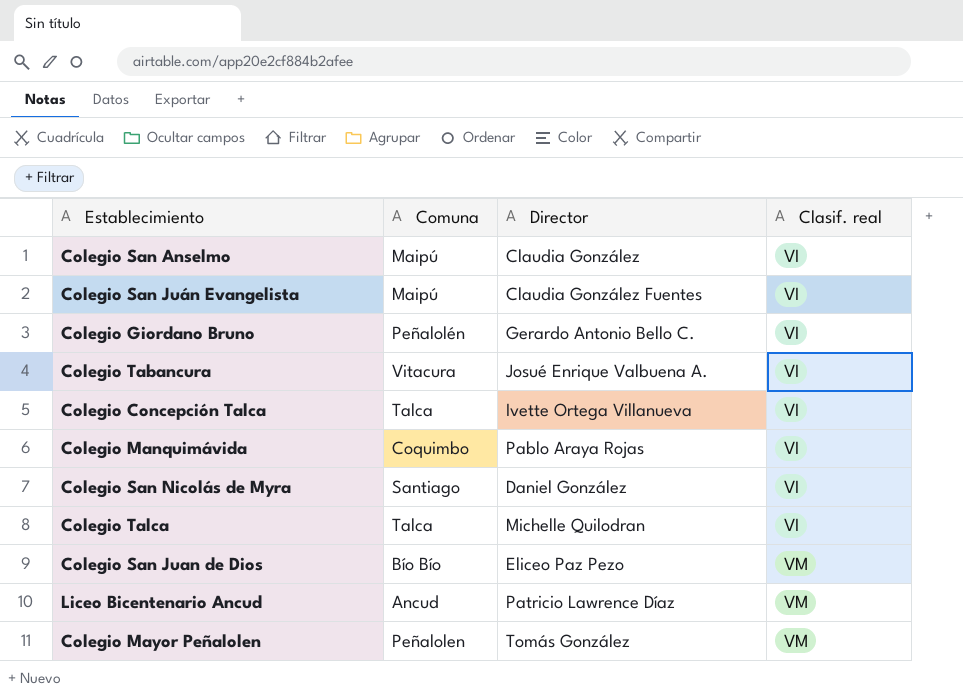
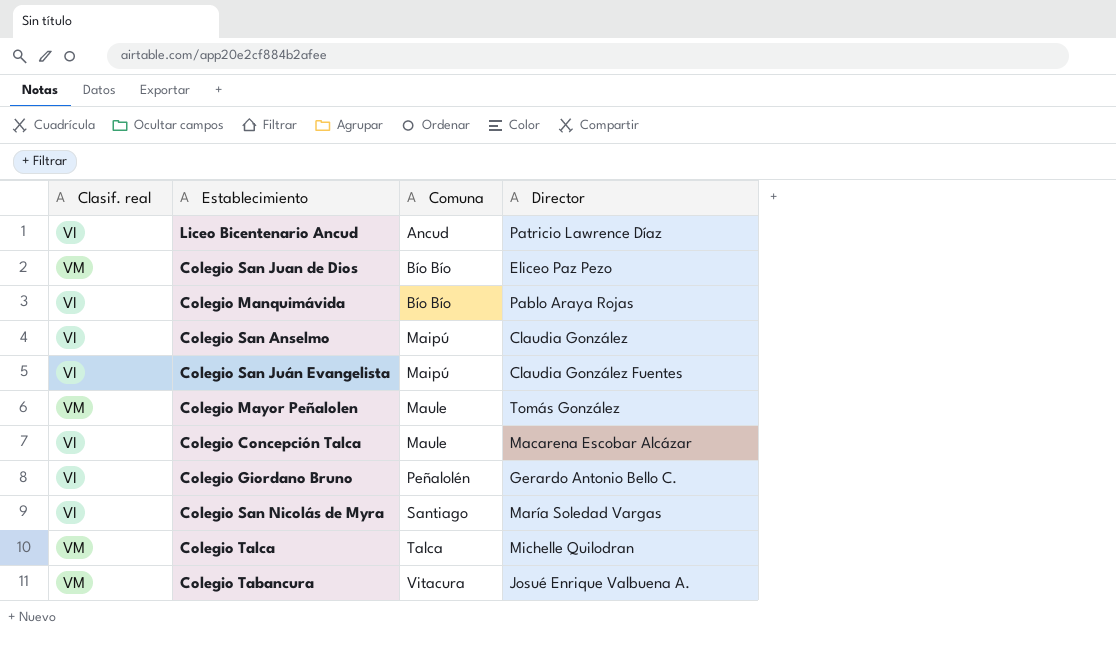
row order: Clasif. real ascending -> Comuna ascending
column Clasif. real | position: 4 -> 1
Liceo Bicentenario Ancud | Clasif. real: VM -> VI
Colegio Manquimávida | Comuna: Coquimbo -> Bío Bío
Colegio Mayor Peñalolen | Comuna: Peñalolen -> Maule
Colegio Concepción Talca | Comuna: Talca -> Maule
Colegio Concepción Talca | Director: Ivette Ortega Villanueva -> Macarena Escobar Alcázar
Colegio San Nicolás de Myra | Director: Daniel González -> María Soledad Vargas
Colegio Talca | Clasif. real: VI -> VM
Colegio Tabancura | Clasif. real: VI -> VM

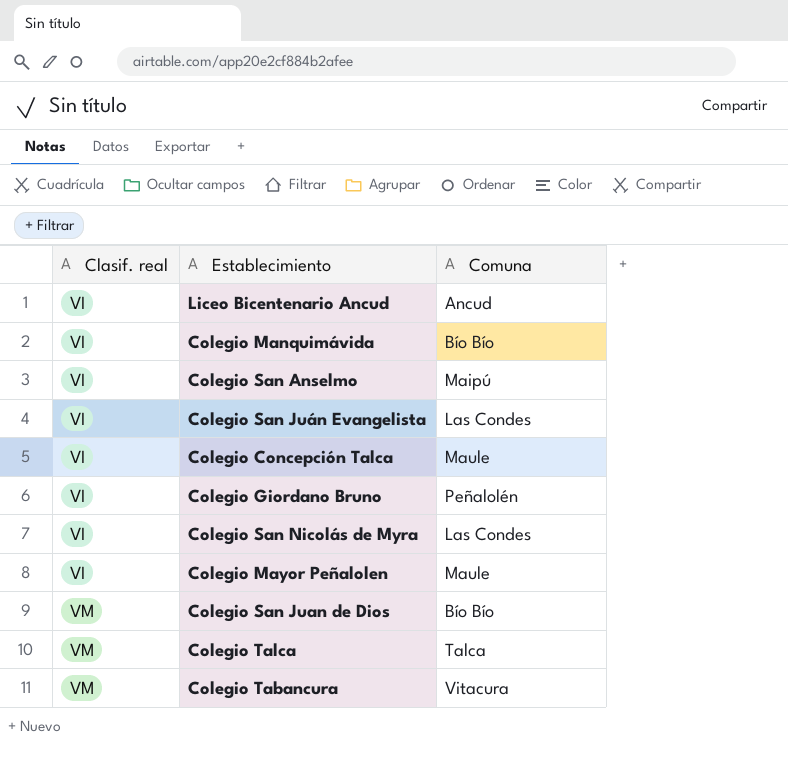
row order: Comuna ascending -> Clasif. real ascending
column Director | position: 4 -> none
Colegio San Juán Evangelista | Comuna: Maipú -> Las Condes
Colegio San Nicolás de Myra | Comuna: Santiago -> Las Condes
Colegio Mayor Peñalolen | Clasif. real: VM -> VI

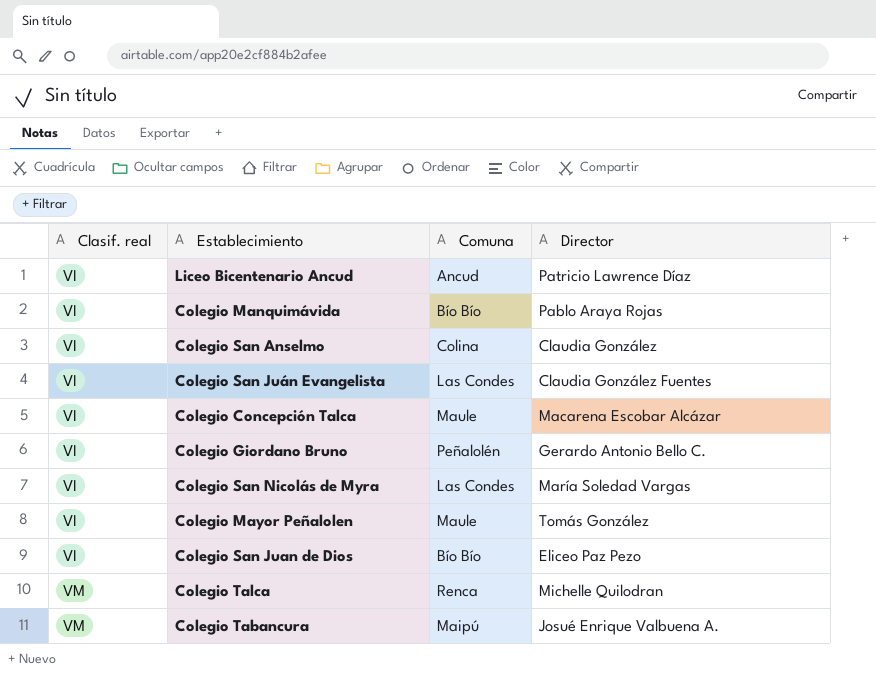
column Director | position: none -> 4
Colegio San Anselmo | Comuna: Maipú -> Colina
Colegio San Juan de Dios | Clasif. real: VM -> VI
Colegio Talca | Comuna: Talca -> Renca
Colegio Tabancura | Comuna: Vitacura -> Maipú

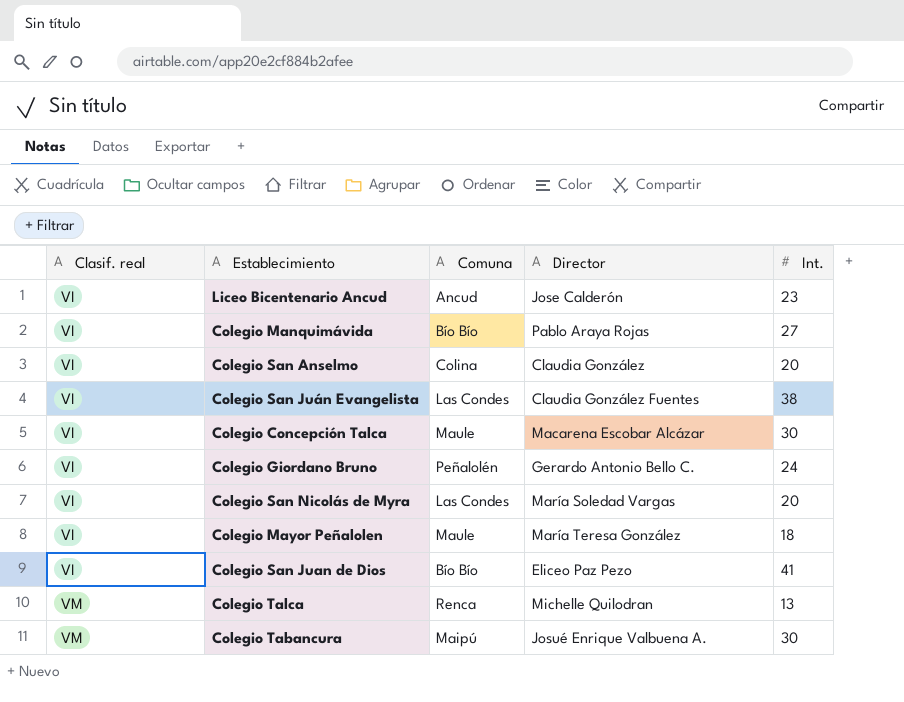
column Int. | position: none -> 5
Liceo Bicentenario Ancud | Director: Patricio Lawrence Díaz -> Jose Calderón
Colegio Mayor Peñalolen | Director: Tomás González -> María Teresa González

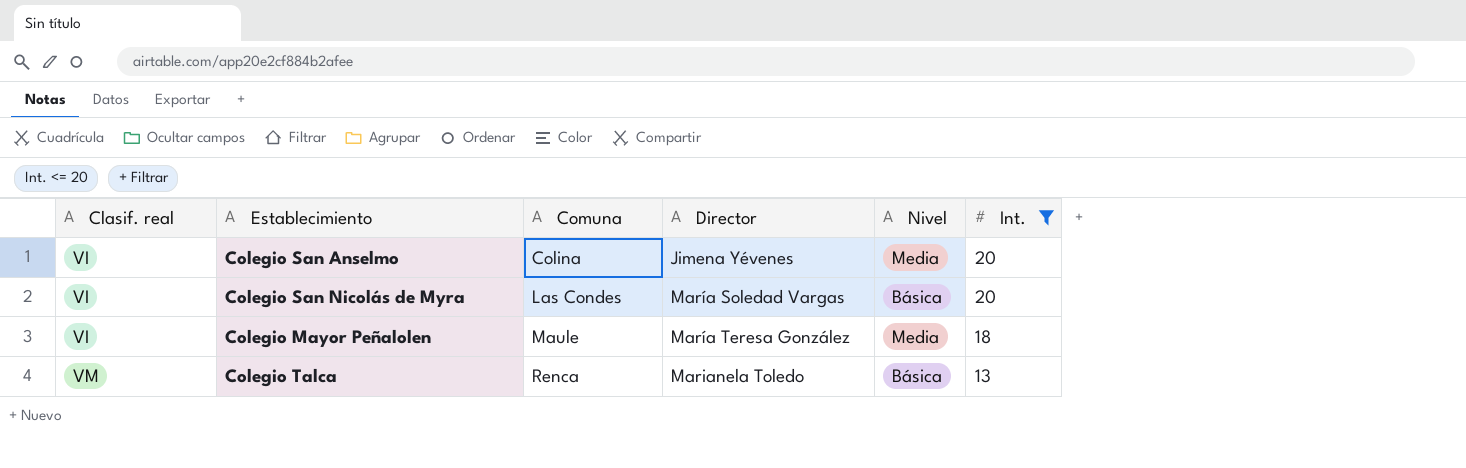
filter: none -> Int. <= 20
column Nivel | position: none -> 5
Colegio San Anselmo | Director: Claudia González -> Jimena Yévenes
Colegio Talca | Director: Michelle Quilodran -> Marianela Toledo

